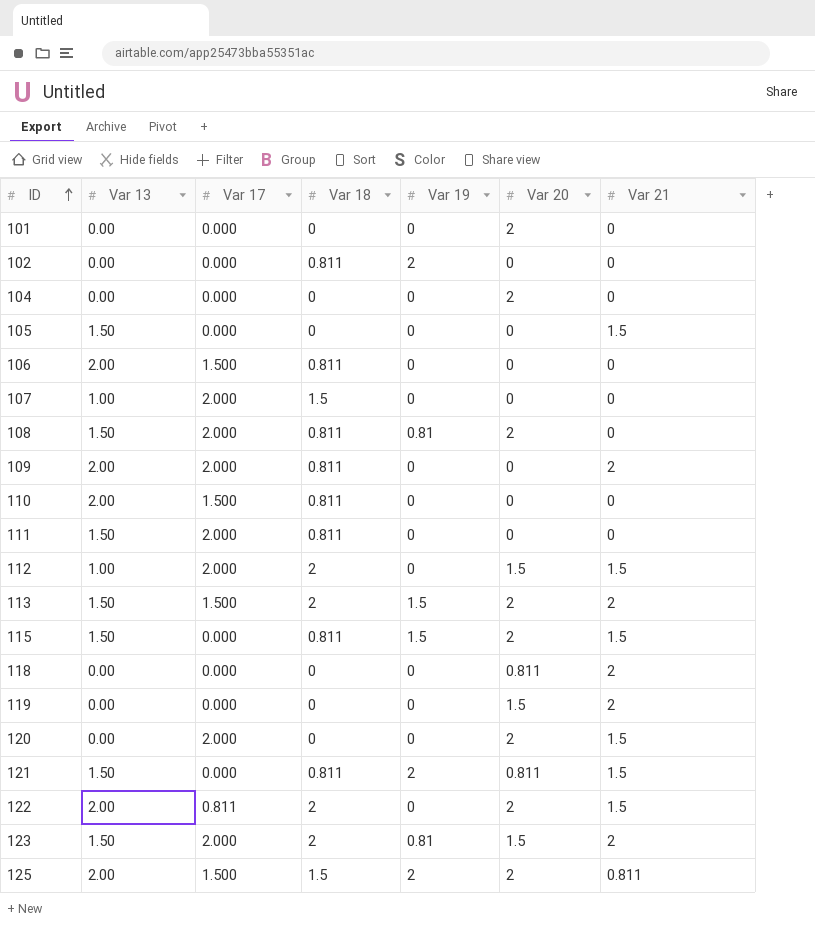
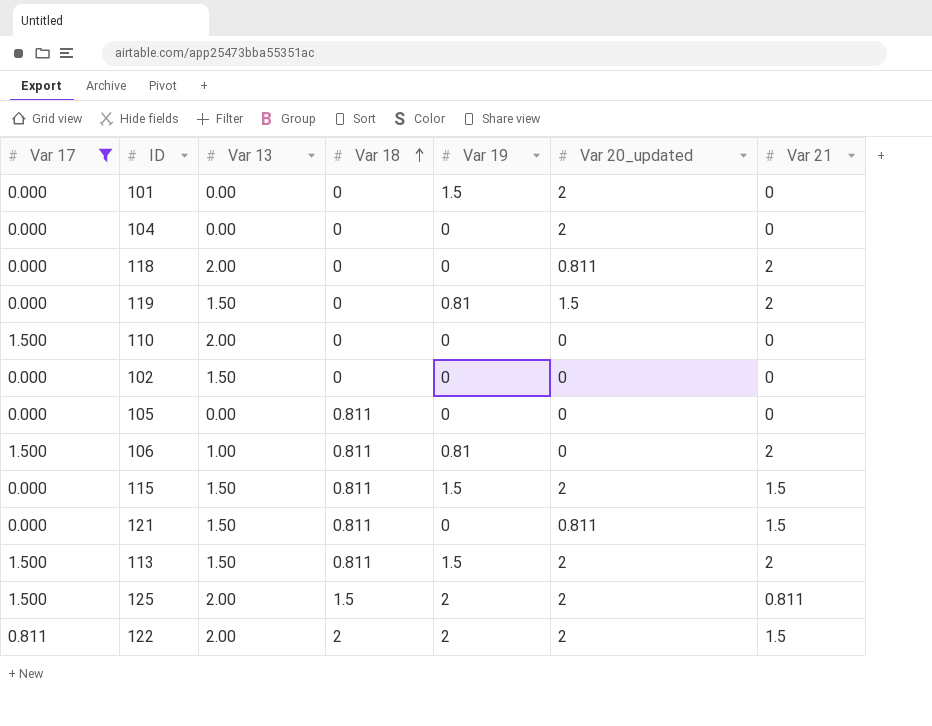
filter: none -> Var 17 != 2.000
row order: ID ascending -> Var 18 ascending
column Var 17 | position: 3 -> 1
column name: Var 20 -> Var 20_updated
101 | Var 19: 0 -> 1.5
118 | Var 13: 0.00 -> 2.00
119 | Var 13: 0.00 -> 1.50
119 | Var 19: 0 -> 0.81
110 | Var 18: 0.811 -> 0
102 | Var 13: 0.00 -> 1.50
102 | Var 18: 0.811 -> 0
102 | Var 19: 2 -> 0
105 | Var 13: 1.50 -> 0.00
105 | Var 18: 0 -> 0.811
105 | Var 21: 1.5 -> 0
106 | Var 13: 2.00 -> 1.00
106 | Var 19: 0 -> 0.81
106 | Var 21: 0 -> 2
121 | Var 19: 2 -> 0
113 | Var 18: 2 -> 0.811
122 | Var 19: 0 -> 2

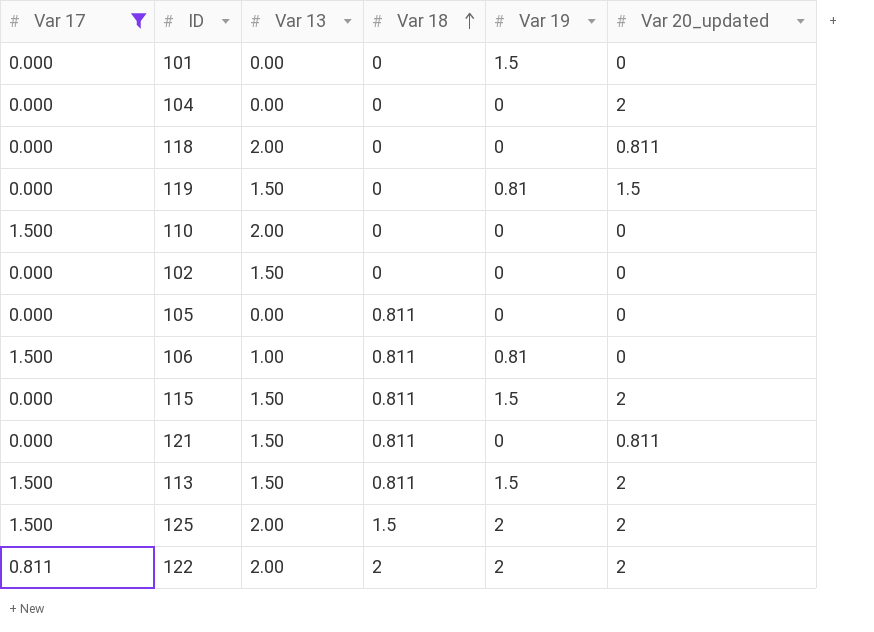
column Var 21 | position: 7 -> none
101 | Var 20_updated: 2 -> 0

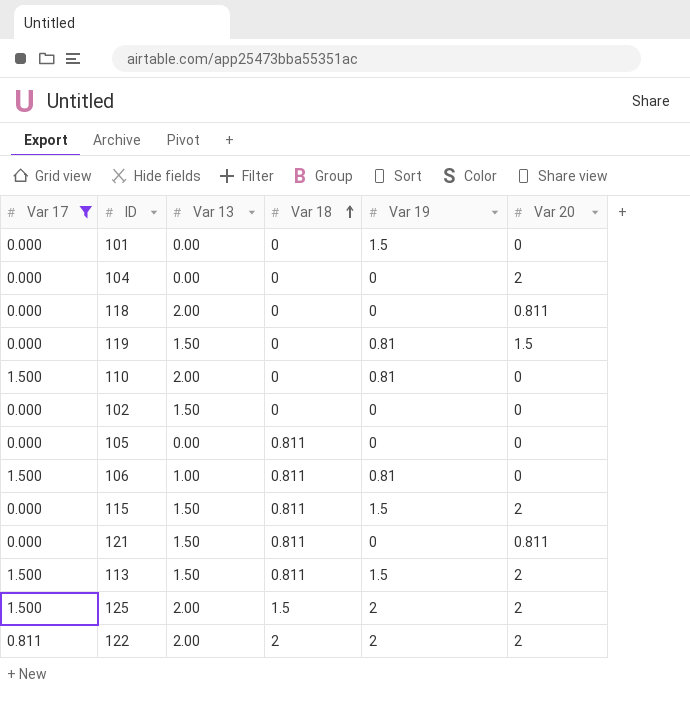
column name: Var 20_updated -> Var 20
110 | Var 19: 0 -> 0.81

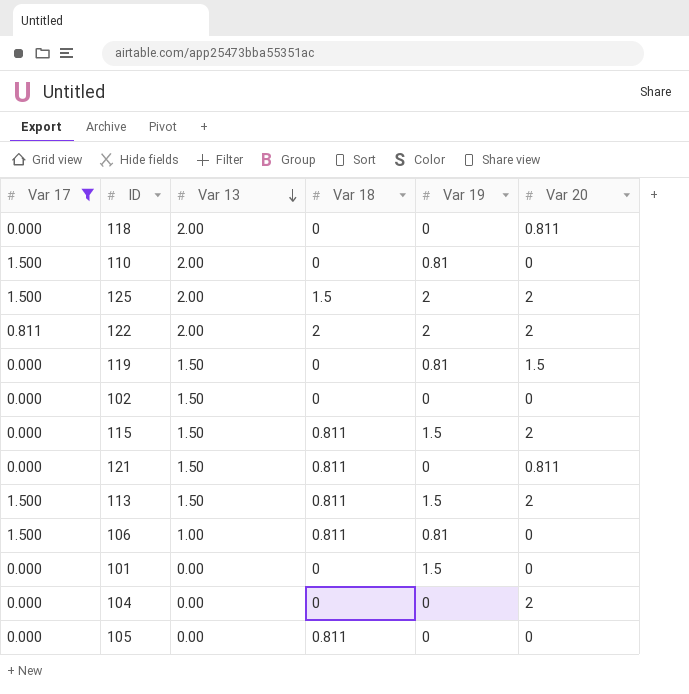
row order: Var 18 ascending -> Var 13 descending

